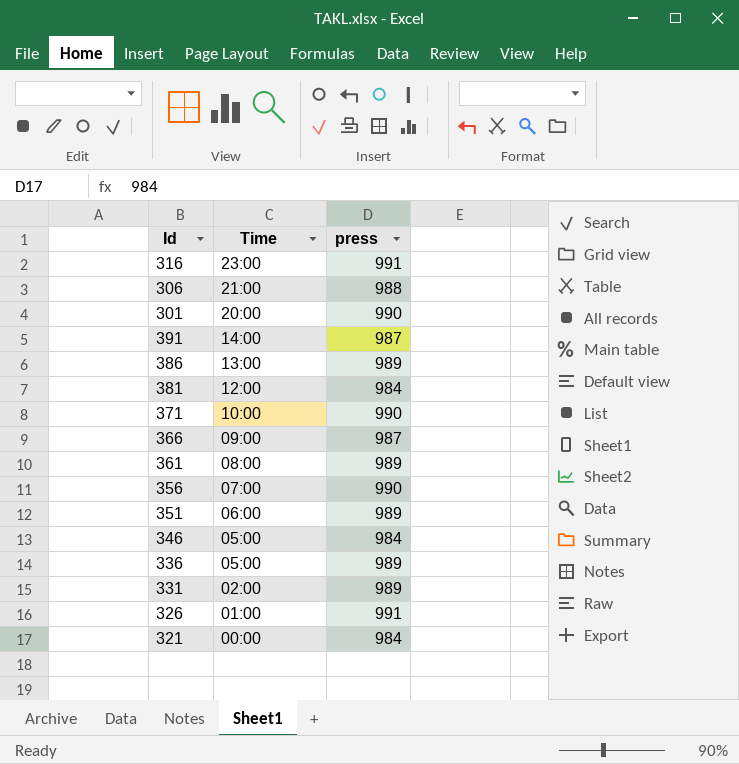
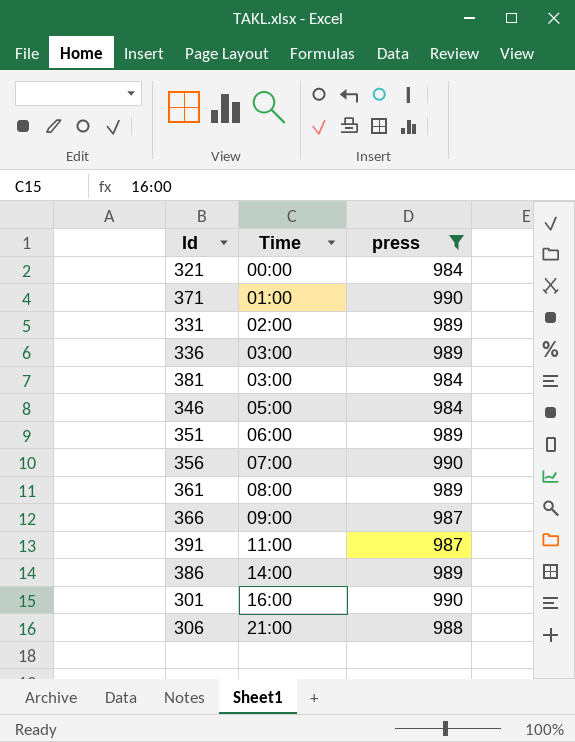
filter: none -> press != 991
row order: Time descending -> Time ascending
371 | Time: 10:00 -> 01:00
336 | Time: 05:00 -> 03:00
381 | Time: 12:00 -> 03:00
391 | Time: 14:00 -> 11:00
386 | Time: 13:00 -> 14:00
301 | Time: 20:00 -> 16:00

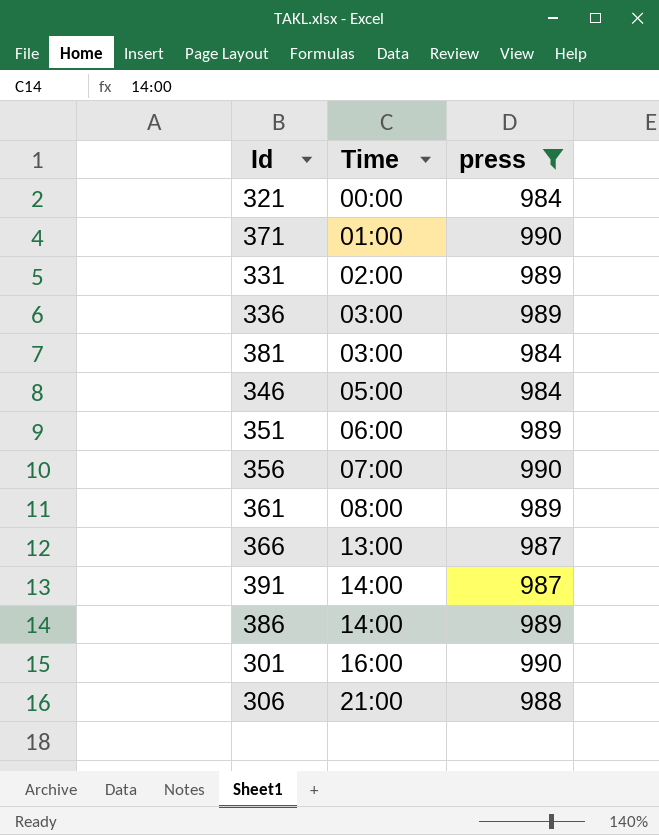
366 | Time: 09:00 -> 13:00
391 | Time: 11:00 -> 14:00

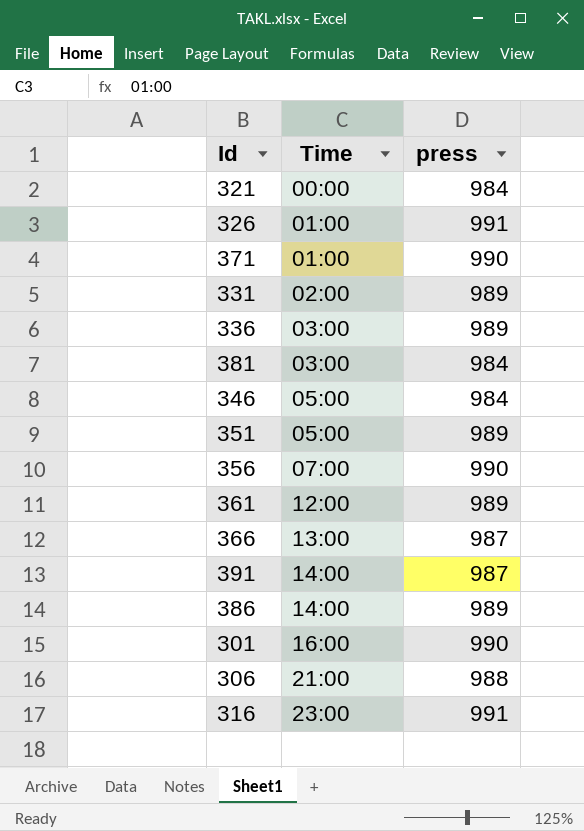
filter: press != 991 -> none
351 | Time: 06:00 -> 05:00
361 | Time: 08:00 -> 12:00

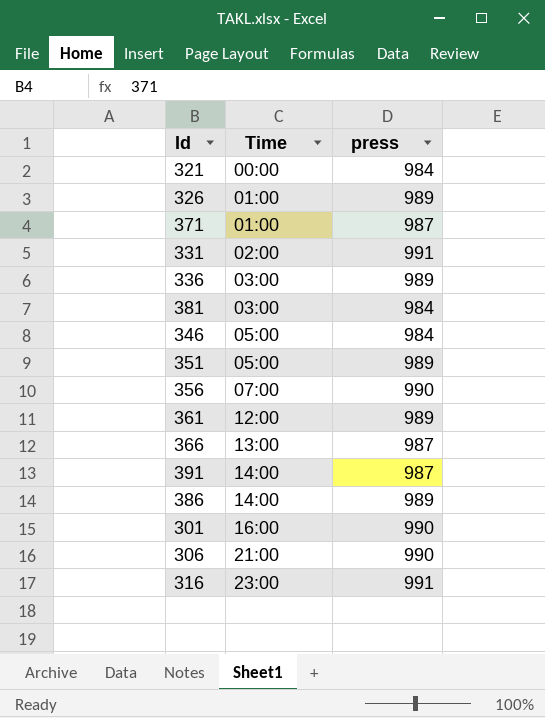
326 | press: 991 -> 989
371 | press: 990 -> 987
331 | press: 989 -> 991
306 | press: 988 -> 990

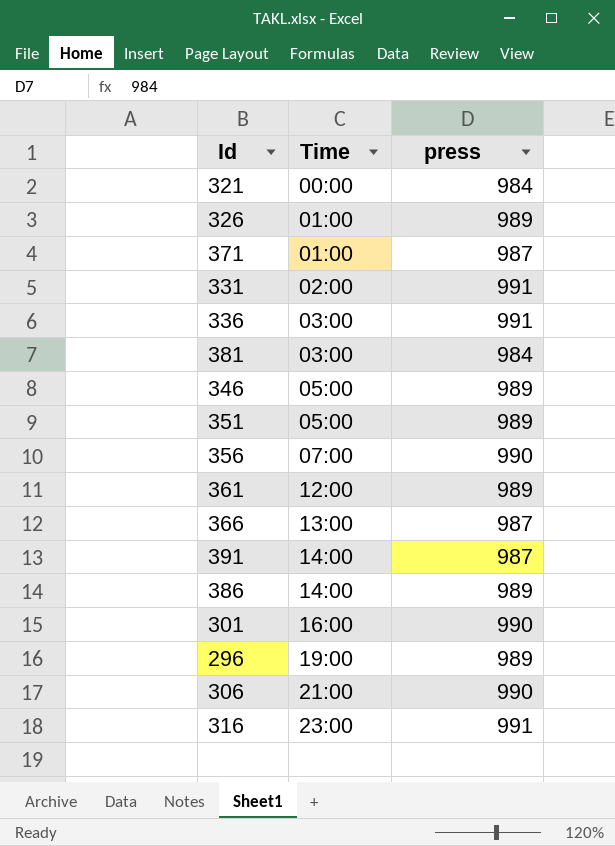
336 | press: 989 -> 991
346 | press: 984 -> 989
row 296: none -> 19:00 | 989

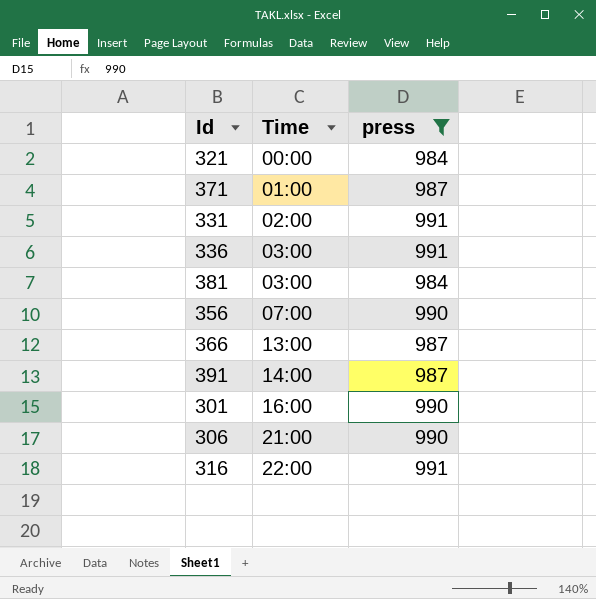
filter: none -> press != 989
316 | Time: 23:00 -> 22:00

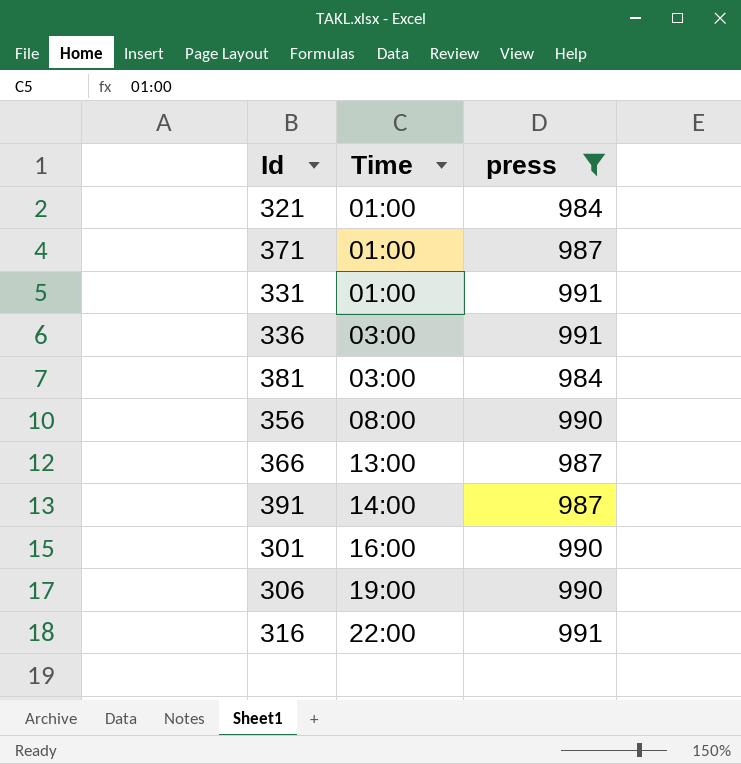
321 | Time: 00:00 -> 01:00
331 | Time: 02:00 -> 01:00
356 | Time: 07:00 -> 08:00
306 | Time: 21:00 -> 19:00

